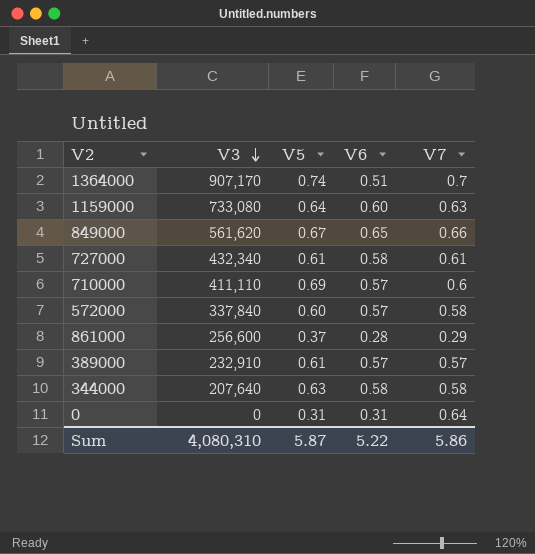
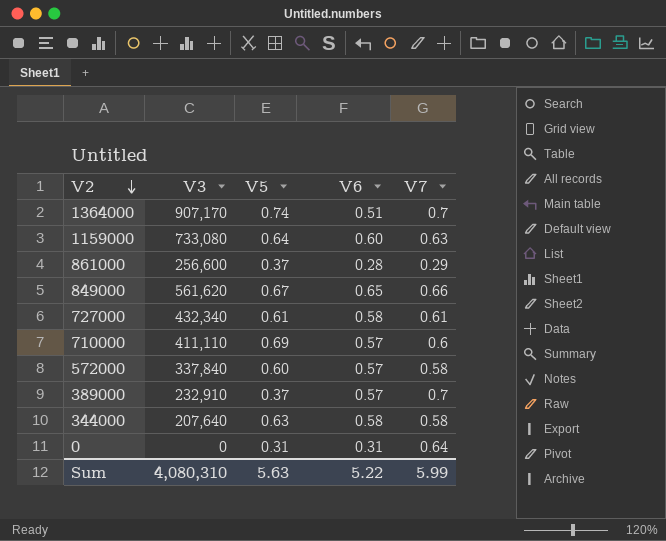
row order: V3 descending -> V2 descending
389000 | V5: 0.61 -> 0.37
389000 | V7: 0.57 -> 0.7
Sum | V5: 5.87 -> 5.63
Sum | V7: 5.86 -> 5.99

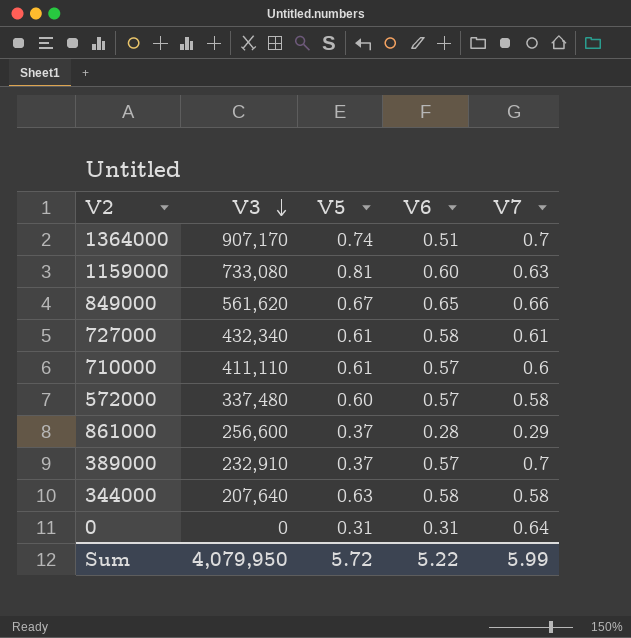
row order: V2 descending -> V3 descending
1159000 | V5: 0.64 -> 0.81
710000 | V5: 0.69 -> 0.61
572000 | V3: 337,840 -> 337,480
Sum | V3: 4,080,310 -> 4,079,950
Sum | V5: 5.63 -> 5.72

